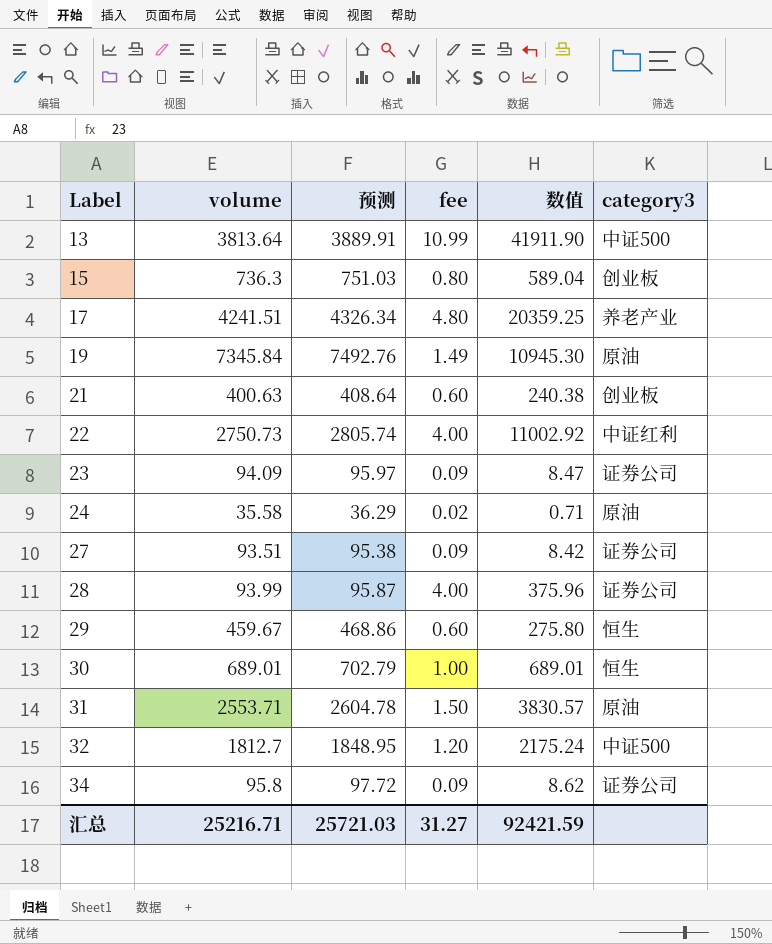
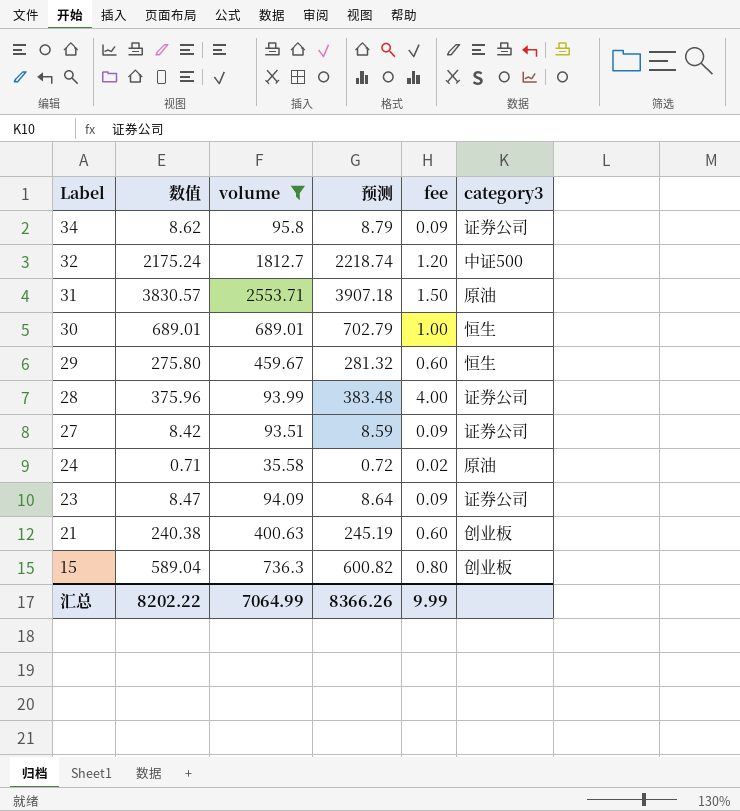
filter: none -> volume <= 2553.71
row order: Label ascending -> Label descending
column 数值 | position: 5 -> 2
column 预测 | formula: [volume] * 1.02 -> [数值] * 1.02
汇总 | 数值: 92421.59 -> 8202.22
汇总 | volume: 25216.71 -> 7064.99
汇总 | 预测: 25721.03 -> 8366.26
汇总 | fee: 31.27 -> 9.99

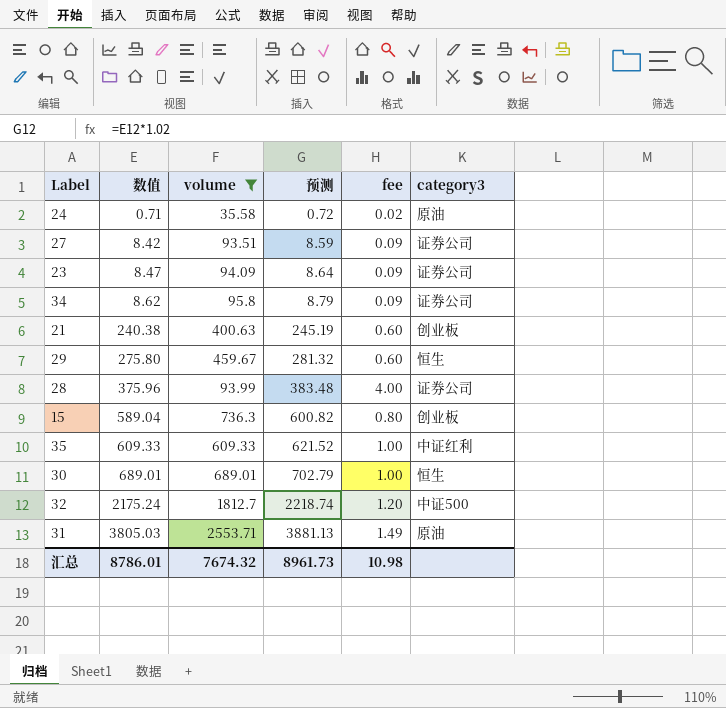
row order: Label descending -> 数值 ascending
row 35: none -> 609.33 | 609.33 | 621.52 | 1.00 | 中证红利
31 | 数值: 3830.57 -> 3805.03
31 | 预测: 3907.18 -> 3881.13
31 | fee: 1.50 -> 1.49
汇总 | 数值: 8202.22 -> 8786.01
汇总 | volume: 7064.99 -> 7674.32
汇总 | 预测: 8366.26 -> 8961.73
汇总 | fee: 9.99 -> 10.98

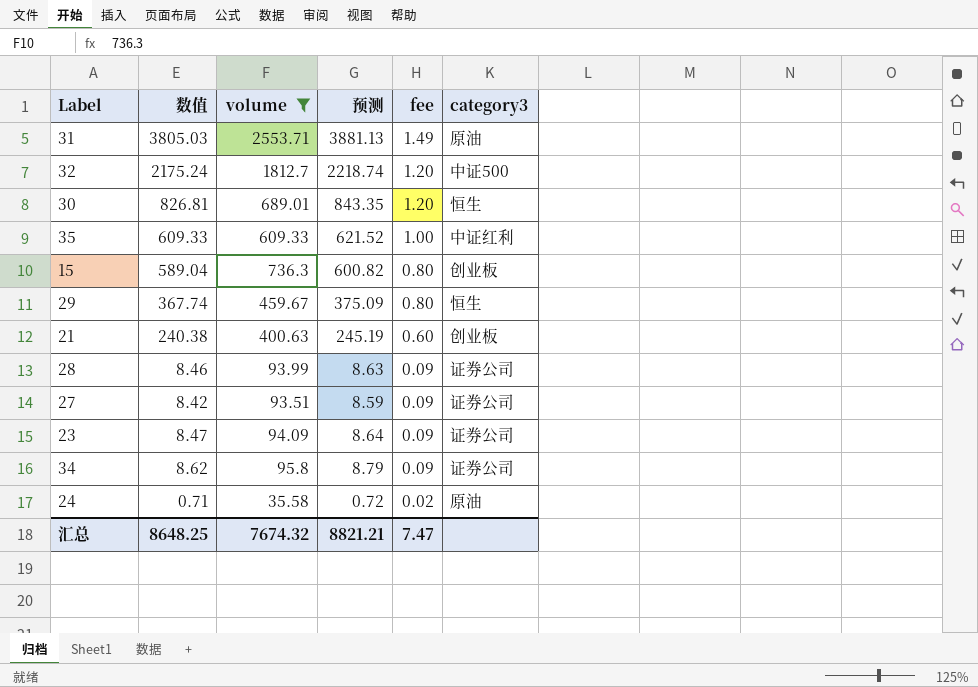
row order: 数值 ascending -> fee descending
30 | 数值: 689.01 -> 826.81
30 | 预测: 702.79 -> 843.35
30 | fee: 1.00 -> 1.20
29 | 数值: 275.80 -> 367.74
29 | 预测: 281.32 -> 375.09
29 | fee: 0.60 -> 0.80
28 | 数值: 375.96 -> 8.46
28 | 预测: 383.48 -> 8.63
28 | fee: 4.00 -> 0.09
汇总 | 数值: 8786.01 -> 8648.25
汇总 | 预测: 8961.73 -> 8821.21
汇总 | fee: 10.98 -> 7.47

